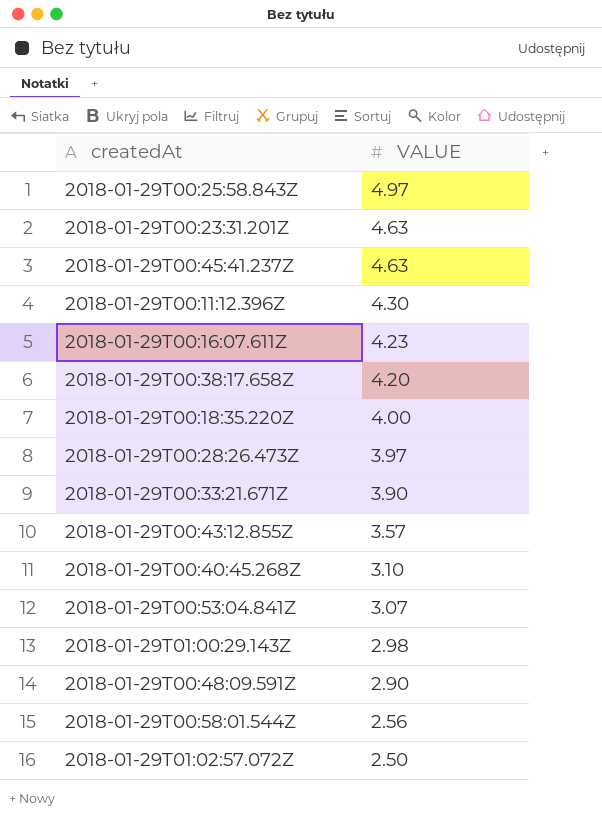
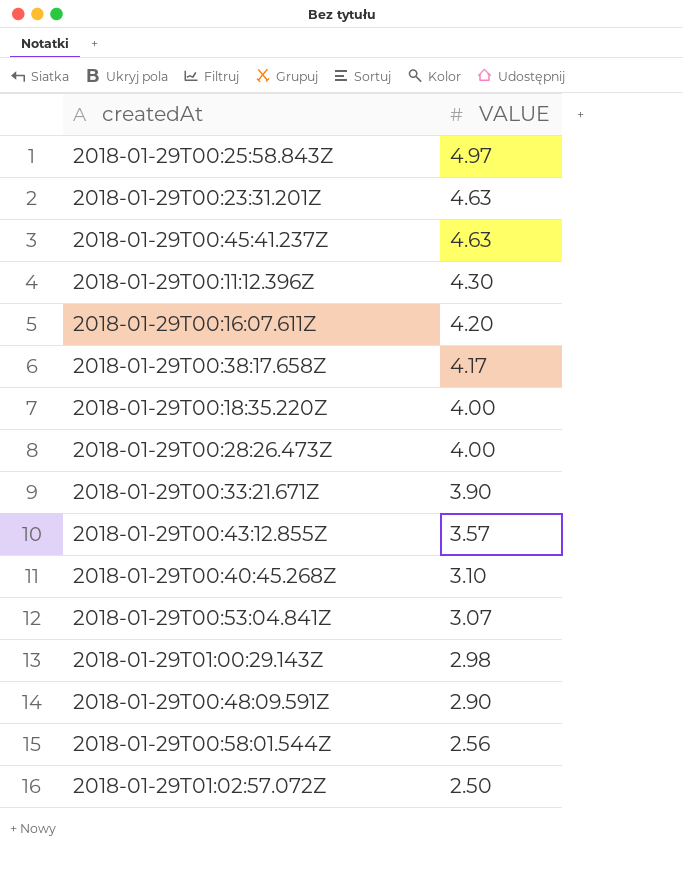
2018-01-29T00:16:07.611Z | VALUE: 4.23 -> 4.20
2018-01-29T00:38:17.658Z | VALUE: 4.20 -> 4.17
2018-01-29T00:28:26.473Z | VALUE: 3.97 -> 4.00

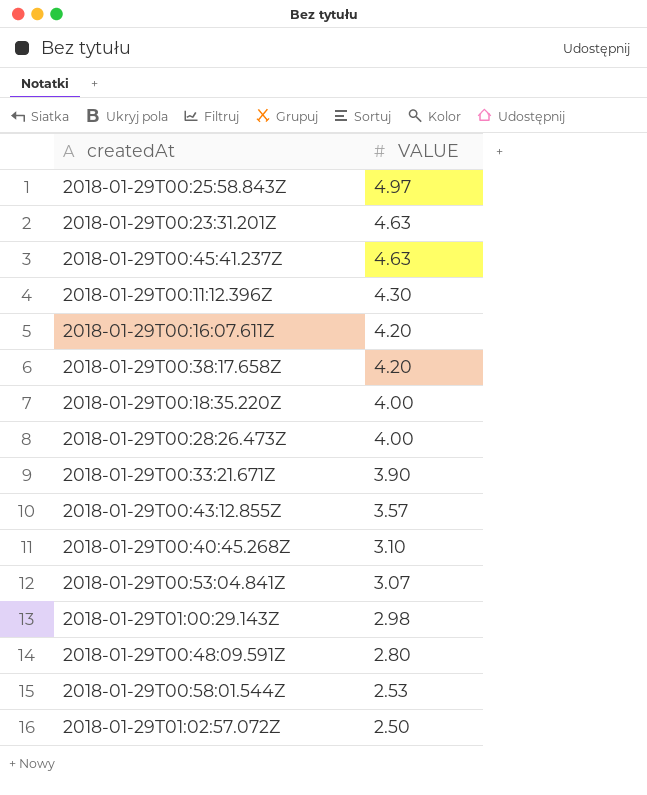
2018-01-29T00:38:17.658Z | VALUE: 4.17 -> 4.20
2018-01-29T00:48:09.591Z | VALUE: 2.90 -> 2.80
2018-01-29T00:58:01.544Z | VALUE: 2.56 -> 2.53

